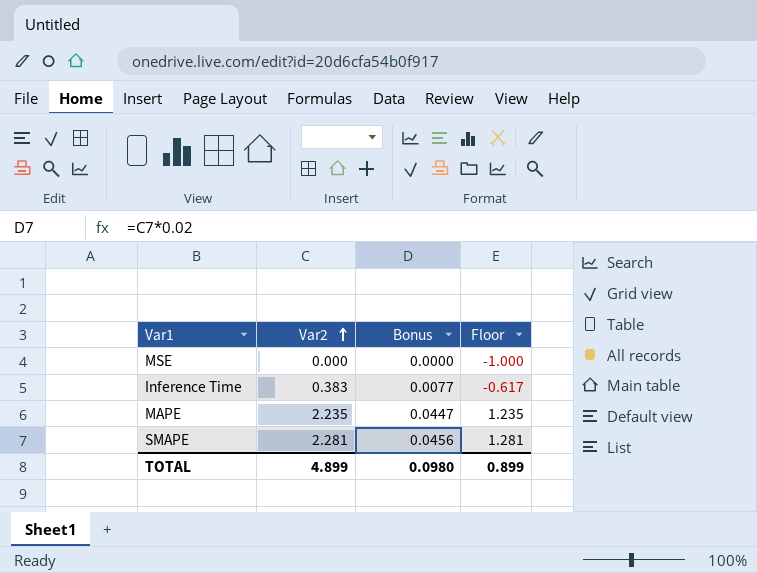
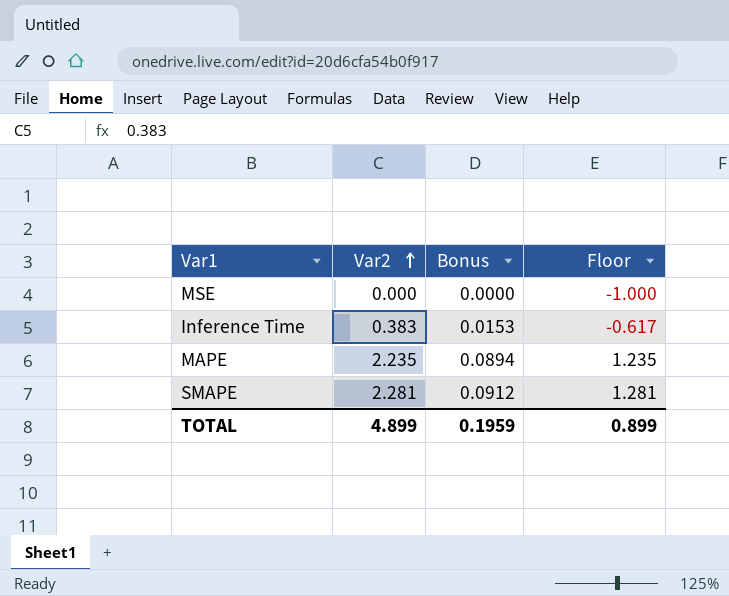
column Bonus | formula: [Var2] * 0.02 -> [Var2] * 0.04
TOTAL | Bonus: 0.0980 -> 0.1959

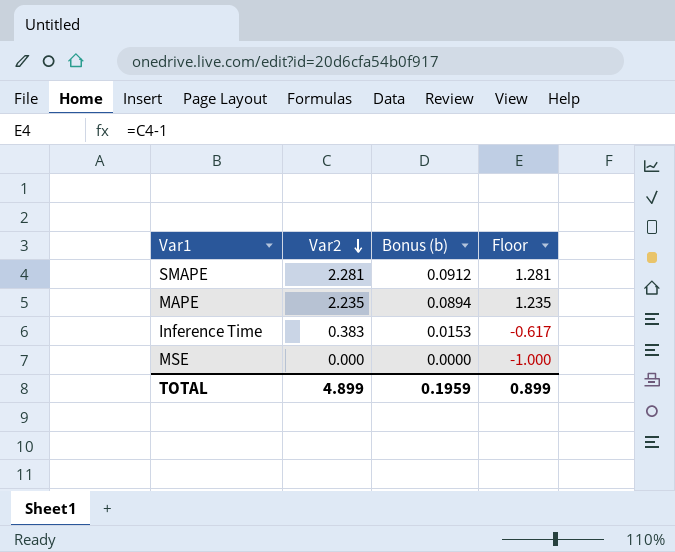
row order: Var2 ascending -> Var2 descending
column name: Bonus -> Bonus (b)

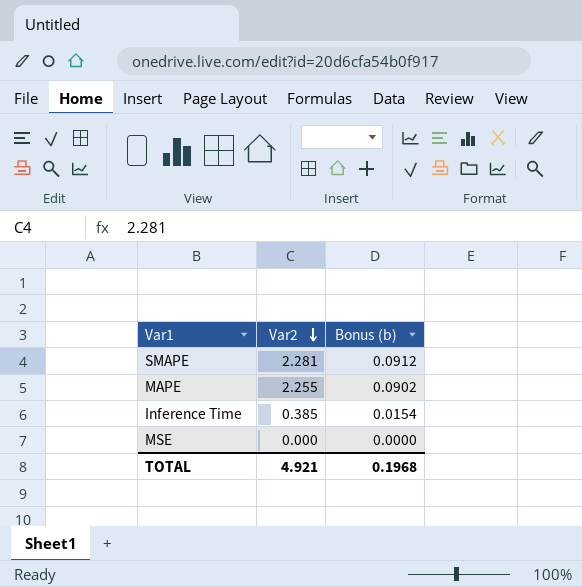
column Floor | formula: [Var2] - 1 -> none
MAPE | Var2: 2.235 -> 2.255
MAPE | Bonus (b): 0.0894 -> 0.0902
Inference Time | Var2: 0.383 -> 0.385
Inference Time | Bonus (b): 0.0153 -> 0.0154
TOTAL | Var2: 4.899 -> 4.921
TOTAL | Bonus (b): 0.1959 -> 0.1968

